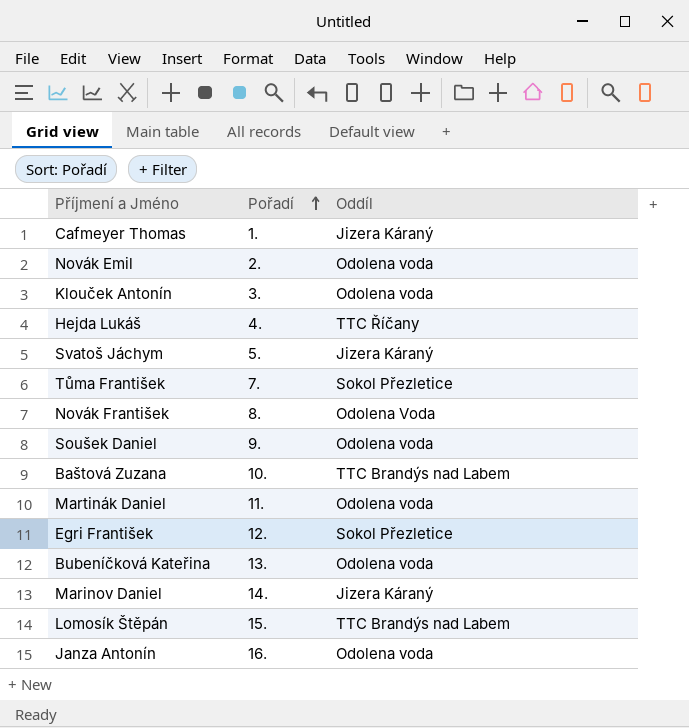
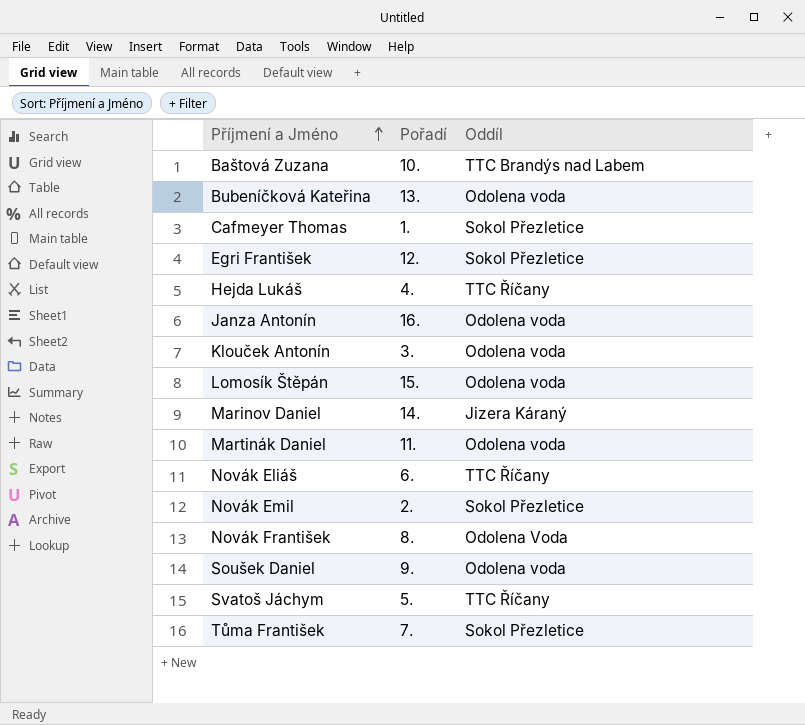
row order: Pořadí ascending -> Příjmení a Jméno ascending
Cafmeyer Thomas | Oddíl: Jizera Káraný -> Sokol Přezletice
Lomosík Štěpán | Oddíl: TTC Brandýs nad Labem -> Odolena voda
row Novák Eliáš: none -> 6. | TTC Říčany
Novák Emil | Oddíl: Odolena voda -> Sokol Přezletice
Svatoš Jáchym | Oddíl: Jizera Káraný -> TTC Říčany

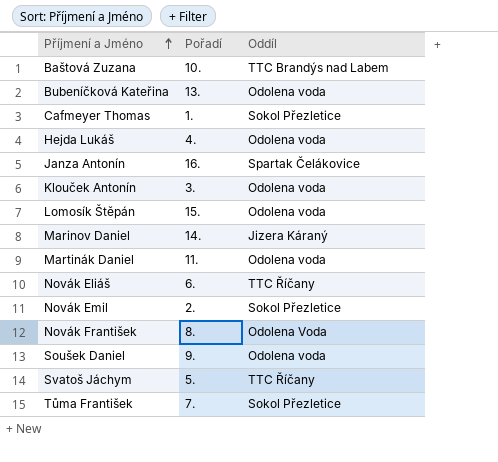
row Egri František: 12. | Sokol Přezletice -> none
Hejda Lukáš | Oddíl: TTC Říčany -> Odolena voda
Janza Antonín | Oddíl: Odolena voda -> Spartak Čelákovice

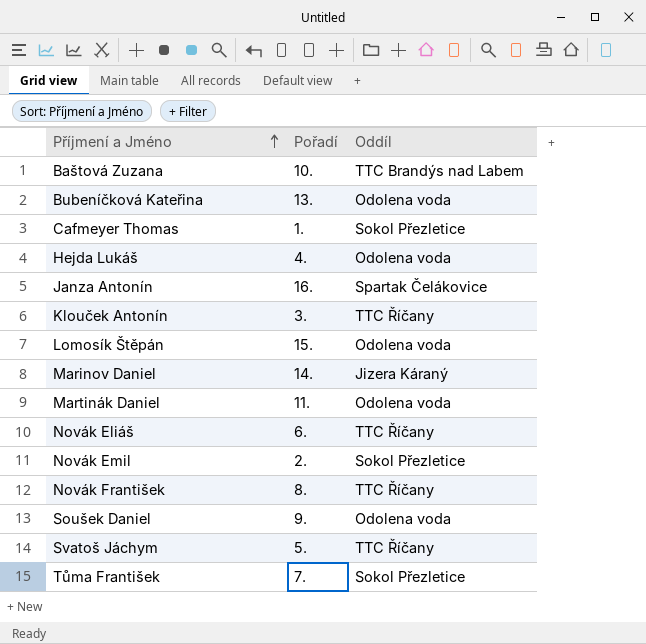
Klouček Antonín | Oddíl: Odolena voda -> TTC Říčany
Novák František | Oddíl: Odolena Voda -> TTC Říčany

